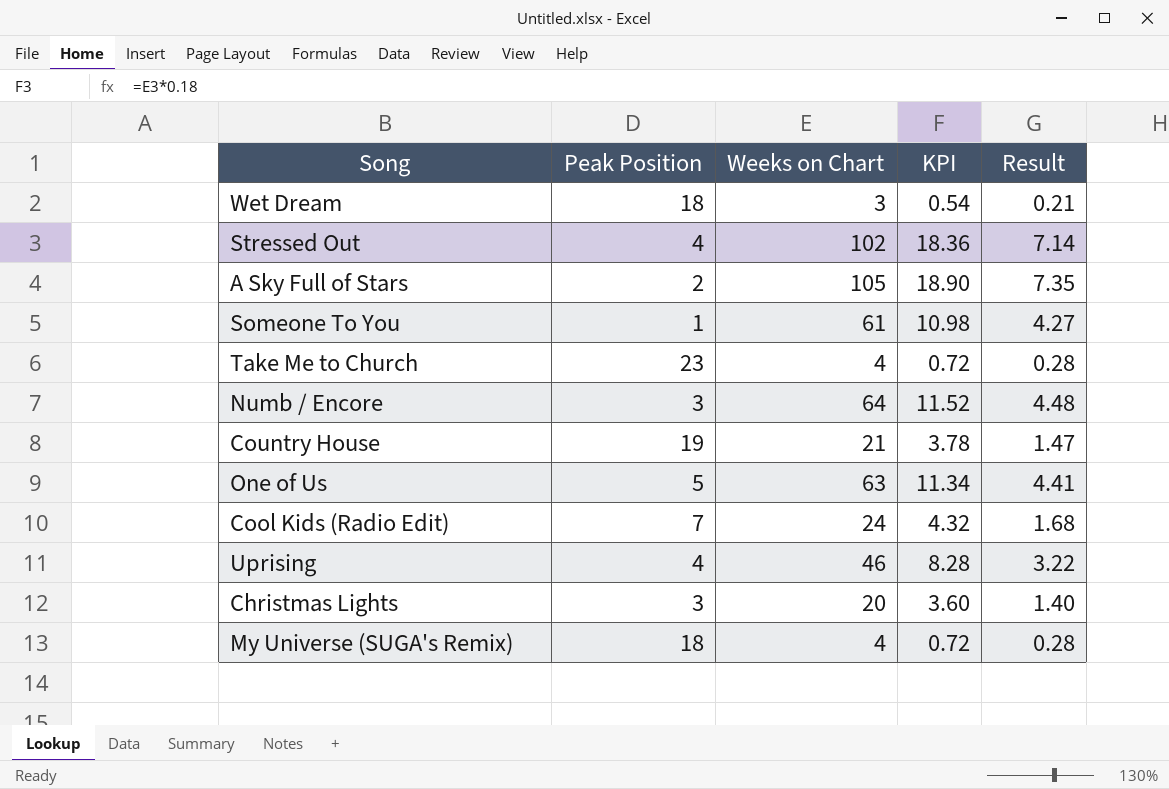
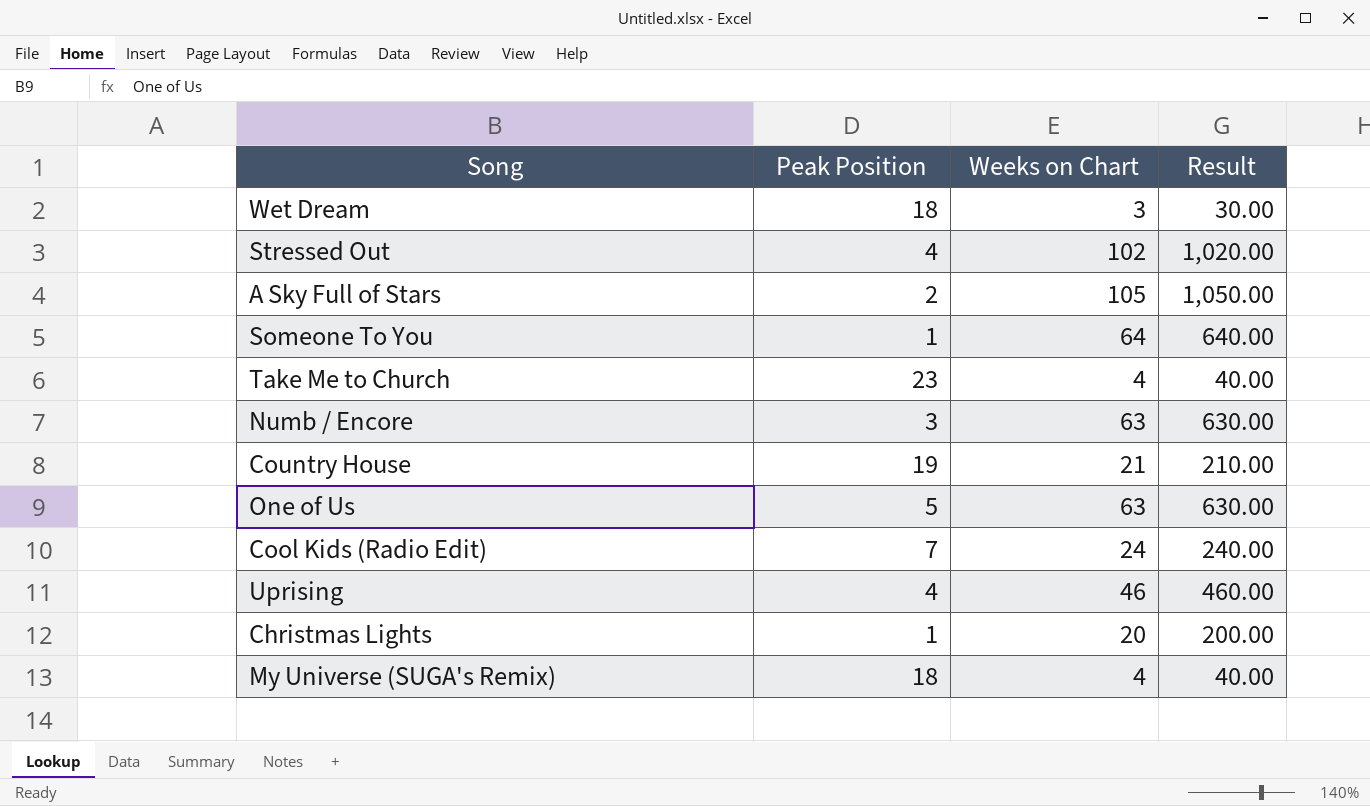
column KPI | formula: [Weeks on Chart] * 0.18 -> none
column Result | formula: [Weeks on Chart] * 0.07 -> [Weeks on Chart] * 10
Someone To You | Weeks on Chart: 61 -> 64
Numb / Encore | Weeks on Chart: 64 -> 63
Christmas Lights | Peak Position: 3 -> 1

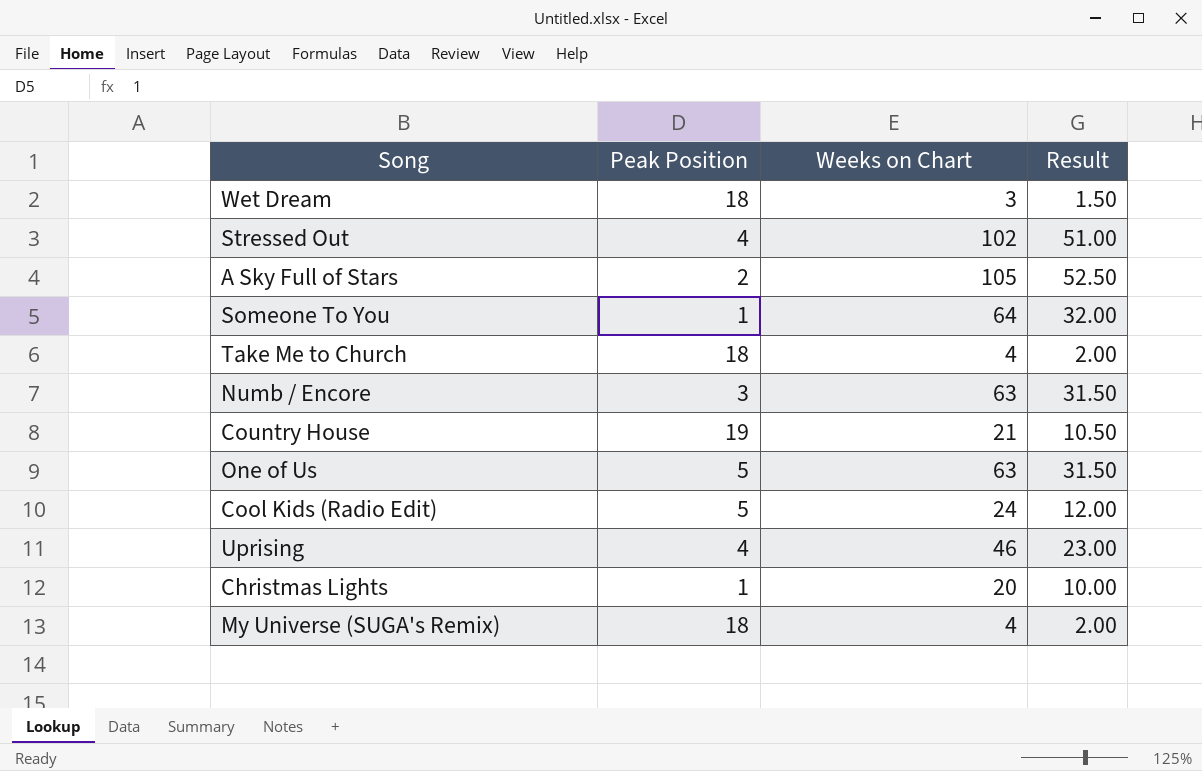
column Result | formula: [Weeks on Chart] * 10 -> [Weeks on Chart] * 0.5
Take Me to Church | Peak Position: 23 -> 18
Cool Kids (Radio Edit) | Peak Position: 7 -> 5

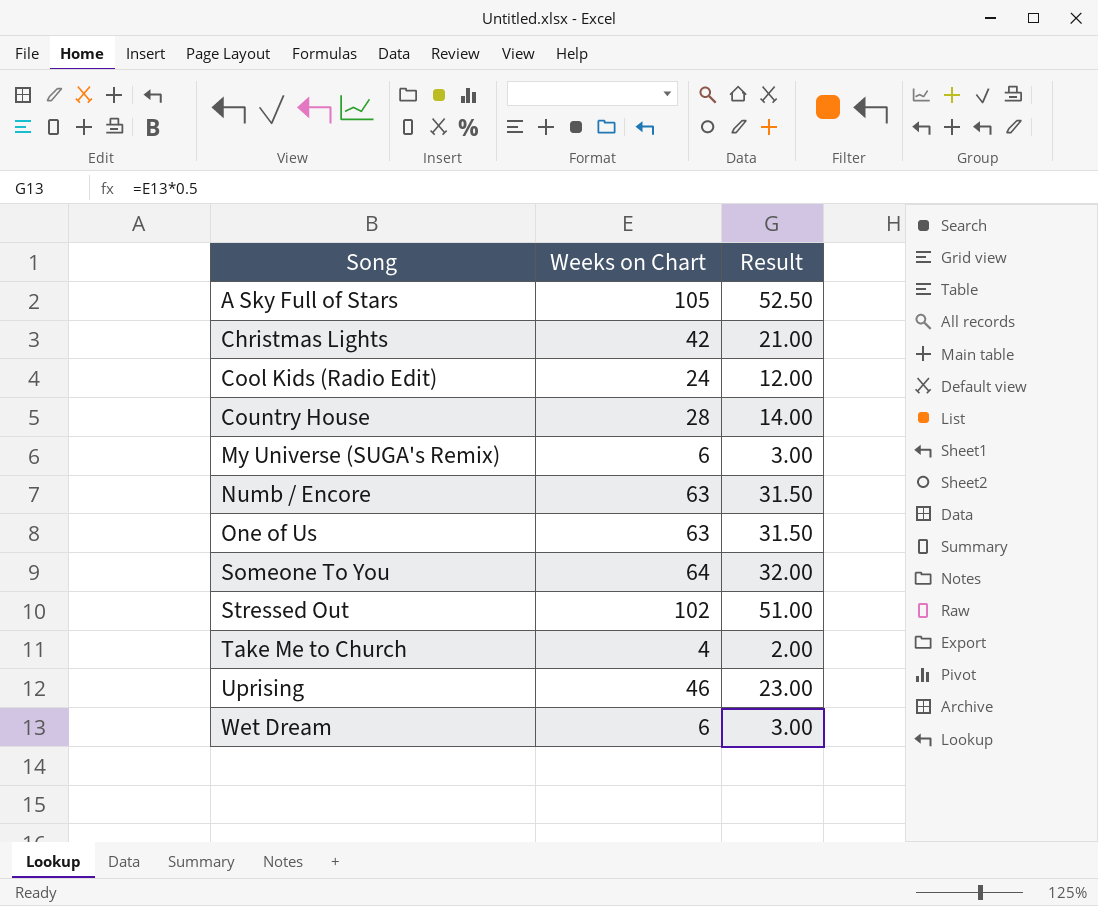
row order: none -> Song ascending
column Peak Position | position: 2 -> none
Christmas Lights | Weeks on Chart: 20 -> 42
Christmas Lights | Result: 10.00 -> 21.00
Country House | Weeks on Chart: 21 -> 28
Country House | Result: 10.50 -> 14.00
My Universe (SUGA's Remix) | Weeks on Chart: 4 -> 6
My Universe (SUGA's Remix) | Result: 2.00 -> 3.00
Wet Dream | Weeks on Chart: 3 -> 6
Wet Dream | Result: 1.50 -> 3.00

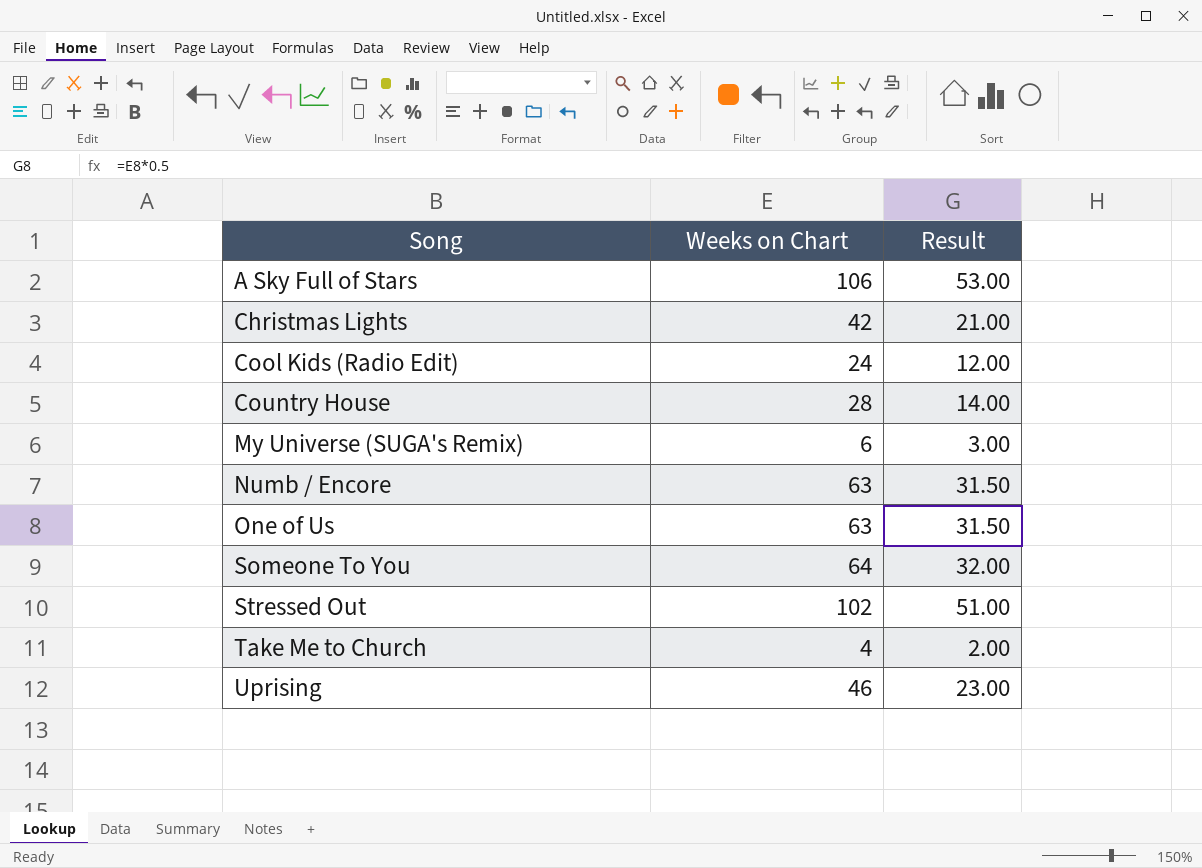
row Wet Dream: 6 | 3.00 -> none
A Sky Full of Stars | Weeks on Chart: 105 -> 106
A Sky Full of Stars | Result: 52.50 -> 53.00

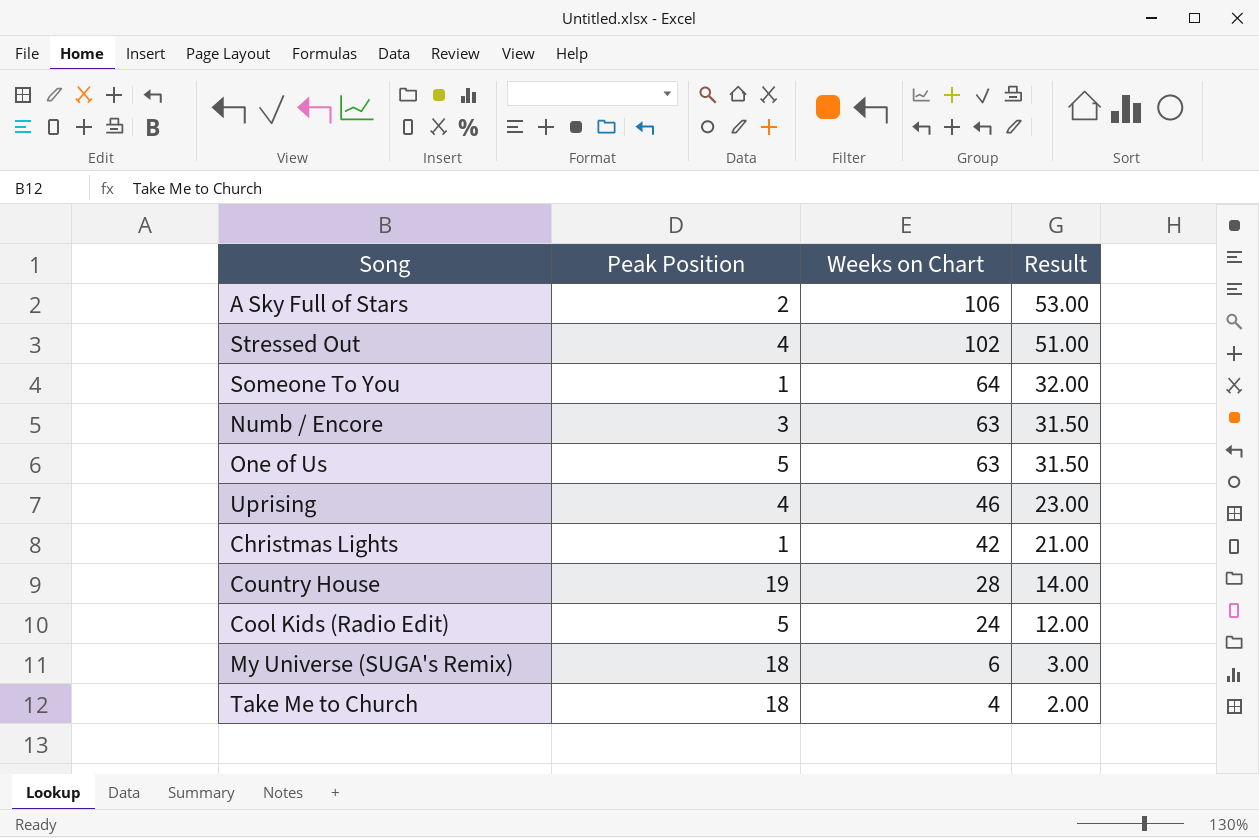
row order: Song ascending -> Weeks on Chart descending
column Peak Position | position: none -> 2

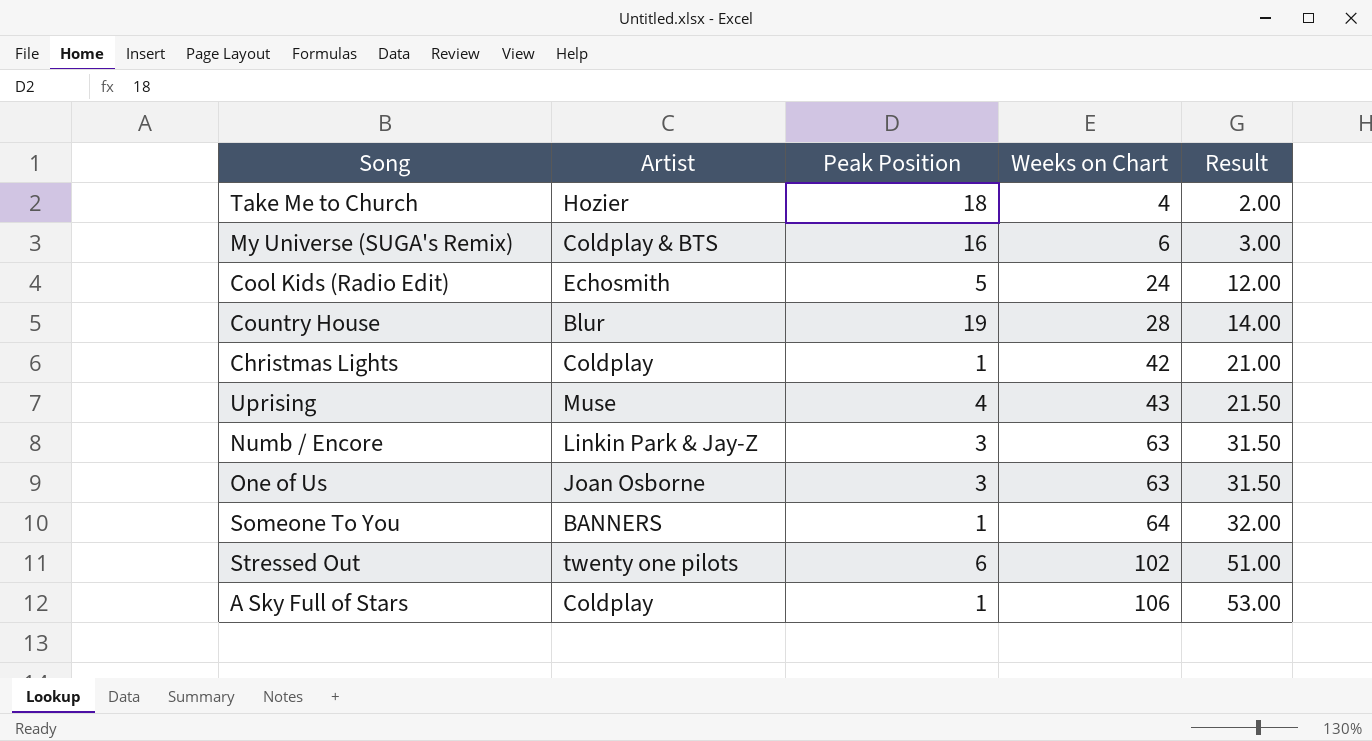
row order: Weeks on Chart descending -> Weeks on Chart ascending
column Artist | position: none -> 2
My Universe (SUGA's Remix) | Peak Position: 18 -> 16
Uprising | Weeks on Chart: 46 -> 43
Uprising | Result: 23.00 -> 21.50
One of Us | Peak Position: 5 -> 3
Stressed Out | Peak Position: 4 -> 6
A Sky Full of Stars | Peak Position: 2 -> 1

